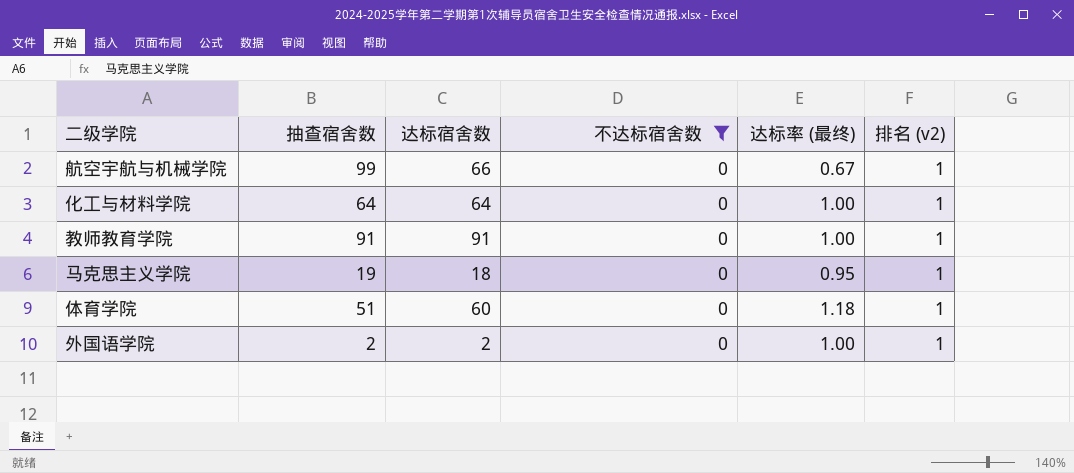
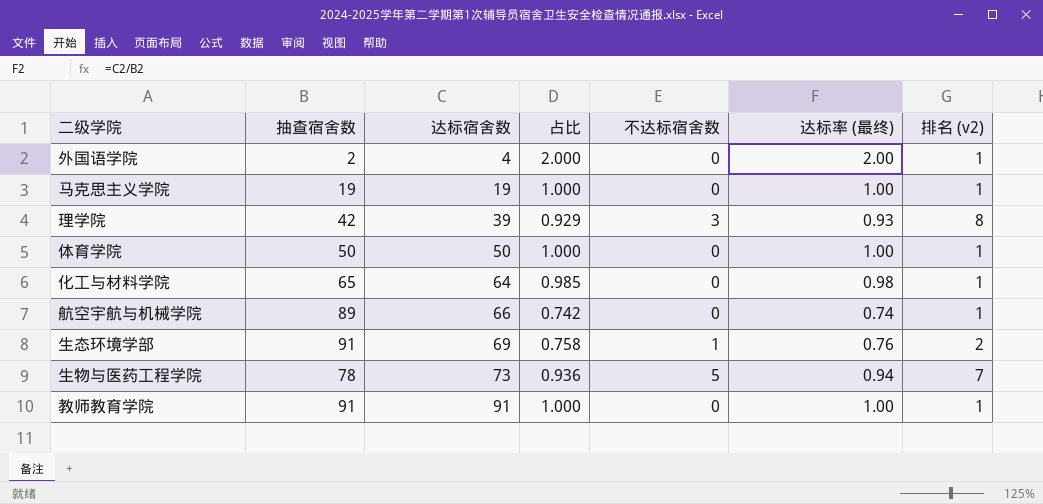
filter: 不达标宿舍数 = 0 -> none
row order: none -> 达标宿舍数 ascending
column 占比 | formula: none -> [达标宿舍数] / [抽查宿舍数]
外国语学院 | 达标宿舍数: 2 -> 4
外国语学院 | 达标率 (最终): 1.00 -> 2.00
马克思主义学院 | 达标宿舍数: 18 -> 19
马克思主义学院 | 达标率 (最终): 0.95 -> 1.00
体育学院 | 抽查宿舍数: 51 -> 50
体育学院 | 达标宿舍数: 60 -> 50
体育学院 | 达标率 (最终): 1.18 -> 1.00
化工与材料学院 | 抽查宿舍数: 64 -> 65
化工与材料学院 | 达标率 (最终): 1.00 -> 0.98
航空宇航与机械学院 | 抽查宿舍数: 99 -> 89
航空宇航与机械学院 | 达标率 (最终): 0.67 -> 0.74

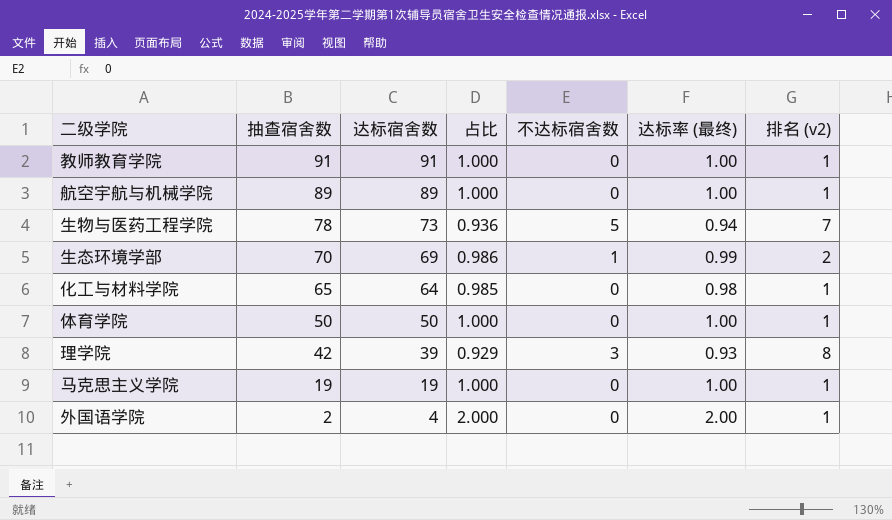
row order: 达标宿舍数 ascending -> 抽查宿舍数 descending
航空宇航与机械学院 | 达标宿舍数: 66 -> 89
航空宇航与机械学院 | 占比: 0.742 -> 1.000
航空宇航与机械学院 | 达标率 (最终): 0.74 -> 1.00
生态环境学部 | 抽查宿舍数: 91 -> 70
生态环境学部 | 占比: 0.758 -> 0.986
生态环境学部 | 达标率 (最终): 0.76 -> 0.99

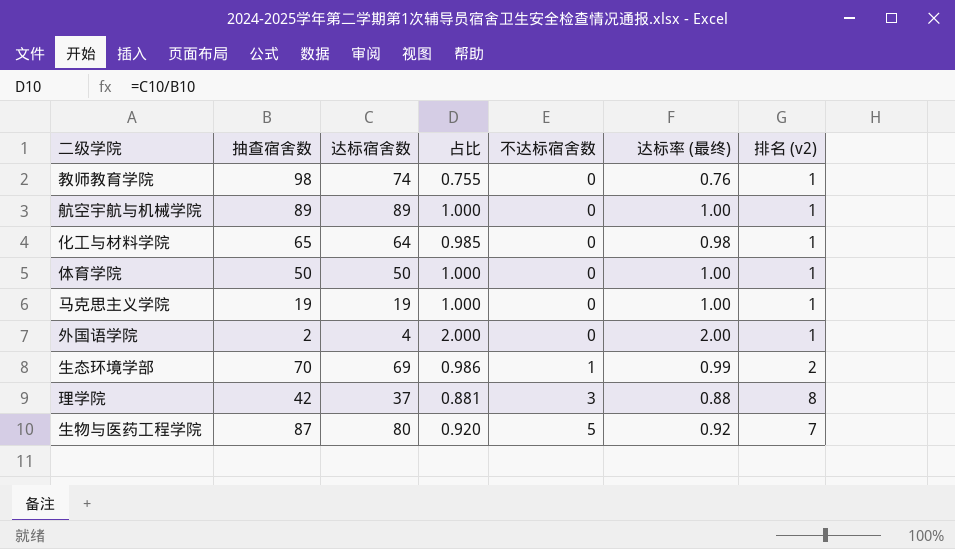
row order: 抽查宿舍数 descending -> 不达标宿舍数 ascending
教师教育学院 | 抽查宿舍数: 91 -> 98
教师教育学院 | 达标宿舍数: 91 -> 74
教师教育学院 | 占比: 1.000 -> 0.755
教师教育学院 | 达标率 (最终): 1.00 -> 0.76
理学院 | 达标宿舍数: 39 -> 37
理学院 | 占比: 0.929 -> 0.881
理学院 | 达标率 (最终): 0.93 -> 0.88
生物与医药工程学院 | 抽查宿舍数: 78 -> 87
生物与医药工程学院 | 达标宿舍数: 73 -> 80
生物与医药工程学院 | 占比: 0.936 -> 0.920
生物与医药工程学院 | 达标率 (最终): 0.94 -> 0.92

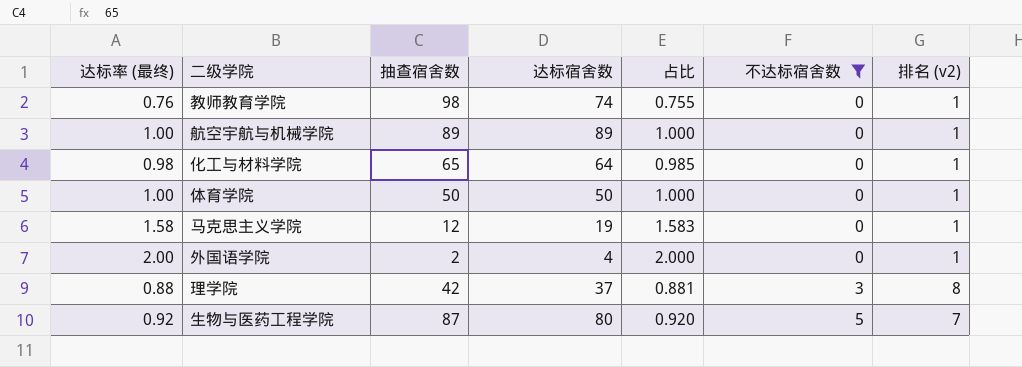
filter: none -> 不达标宿舍数 != 1
column 达标率 (最终) | position: 6 -> 1
马克思主义学院 | 达标率 (最终): 1.00 -> 1.58
马克思主义学院 | 抽查宿舍数: 19 -> 12
马克思主义学院 | 占比: 1.000 -> 1.583

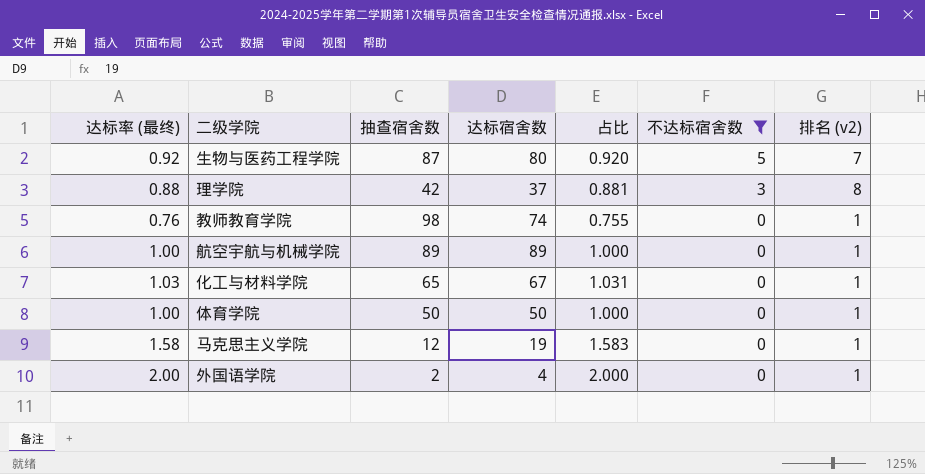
row order: 不达标宿舍数 ascending -> 不达标宿舍数 descending
化工与材料学院 | 达标率 (最终): 0.98 -> 1.03
化工与材料学院 | 达标宿舍数: 64 -> 67
化工与材料学院 | 占比: 0.985 -> 1.031

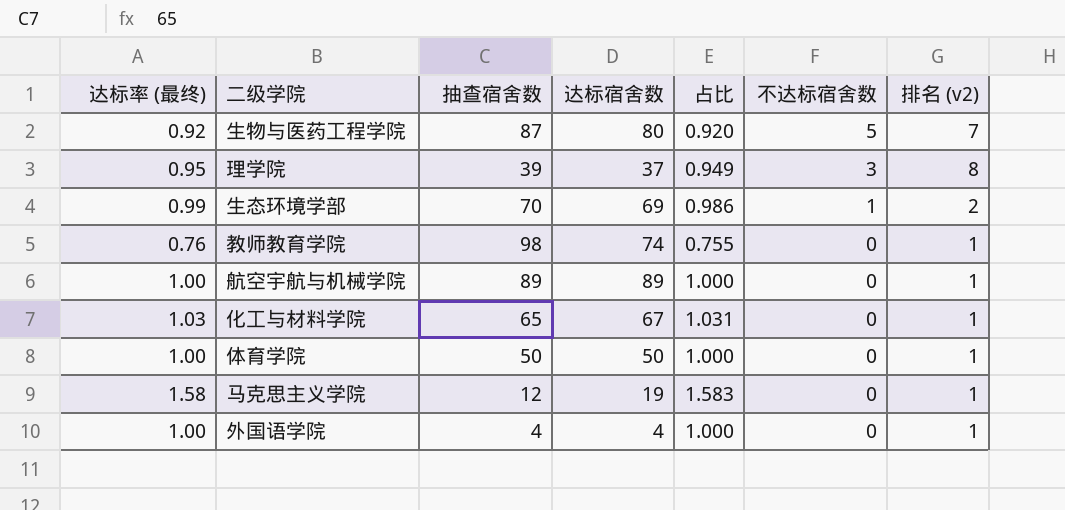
filter: 不达标宿舍数 != 1 -> none
理学院 | 达标率 (最终): 0.88 -> 0.95
理学院 | 抽查宿舍数: 42 -> 39
理学院 | 占比: 0.881 -> 0.949
外国语学院 | 达标率 (最终): 2.00 -> 1.00
外国语学院 | 抽查宿舍数: 2 -> 4
外国语学院 | 占比: 2.000 -> 1.000

